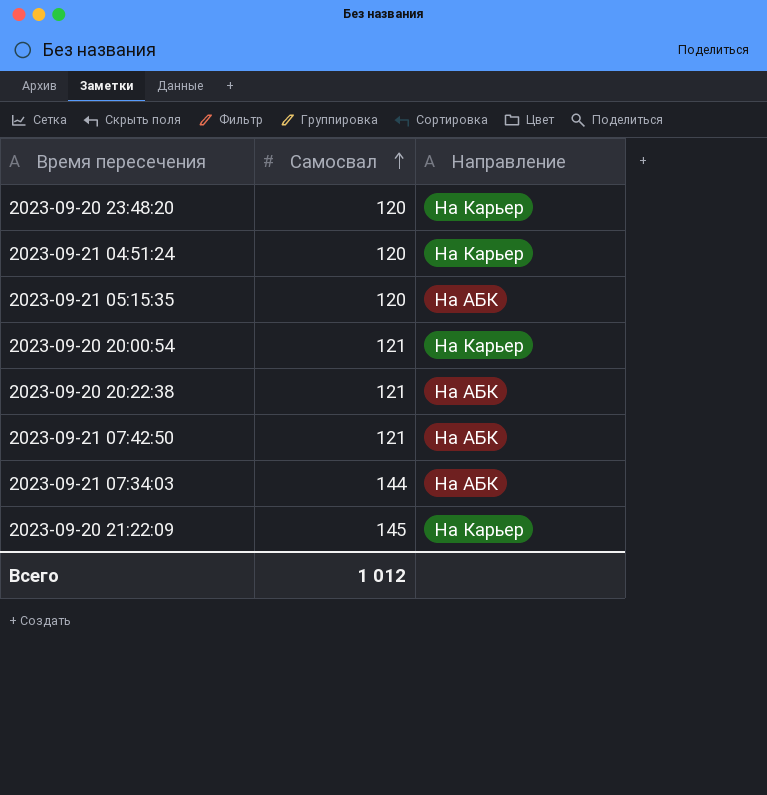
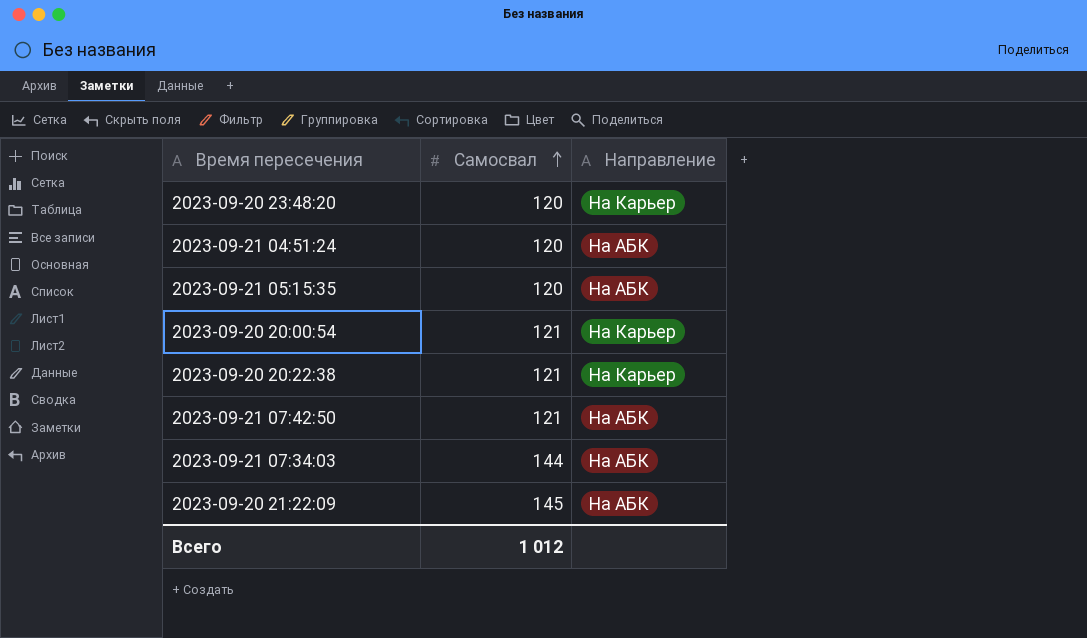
2023-09-21 04:51:24 | Направление: На Карьер -> На АБК
2023-09-20 20:22:38 | Направление: На АБК -> На Карьер
2023-09-20 21:22:09 | Направление: На Карьер -> На АБК

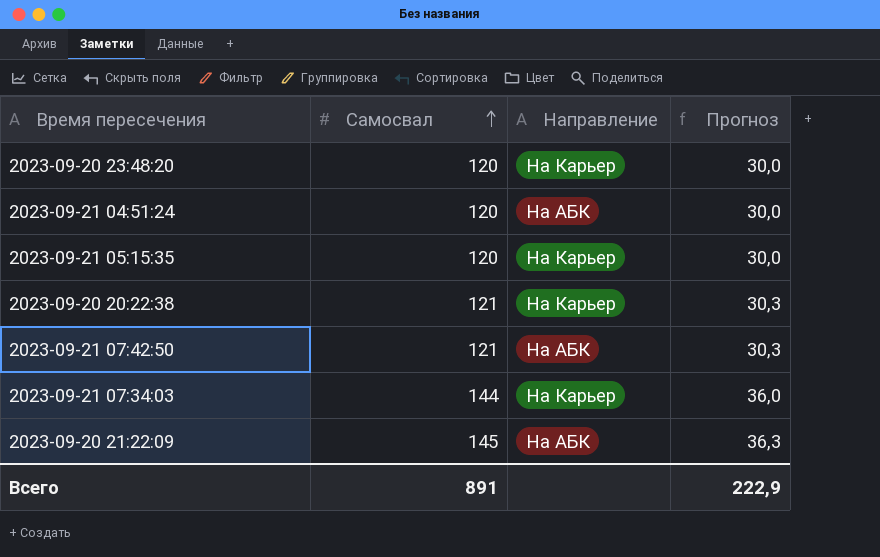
column Прогноз | formula: none -> [Самосвал] * 0,25
row 2023-09-20 20:00:54: 121 | На Карьер -> none
2023-09-21 05:15:35 | Направление: На АБК -> На Карьер
2023-09-21 07:34:03 | Направление: На АБК -> На Карьер
Всего | Самосвал: 1 012 -> 891

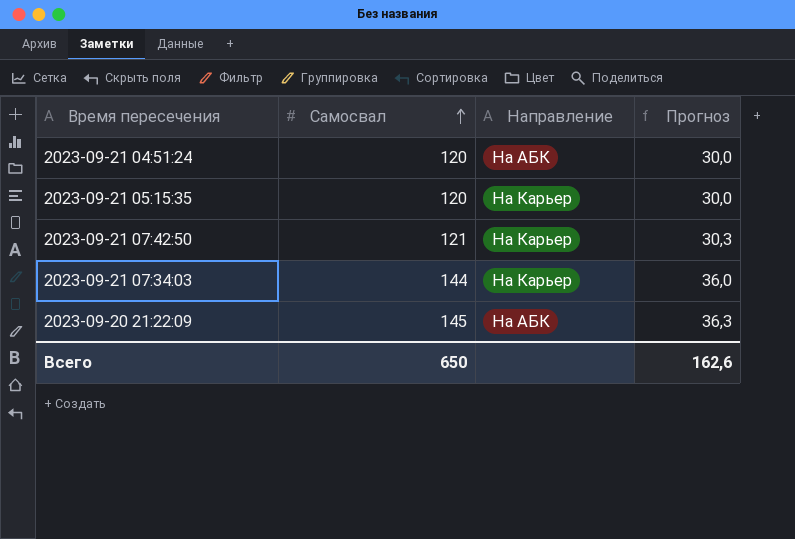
row 2023-09-20 23:48:20: 120 | На Карьер | 30,0 -> none
row 2023-09-20 20:22:38: 121 | На Карьер | 30,3 -> none
2023-09-21 07:42:50 | Направление: На АБК -> На Карьер
Всего | Самосвал: 891 -> 650
Всего | Прогноз: 222,9 -> 162,6

